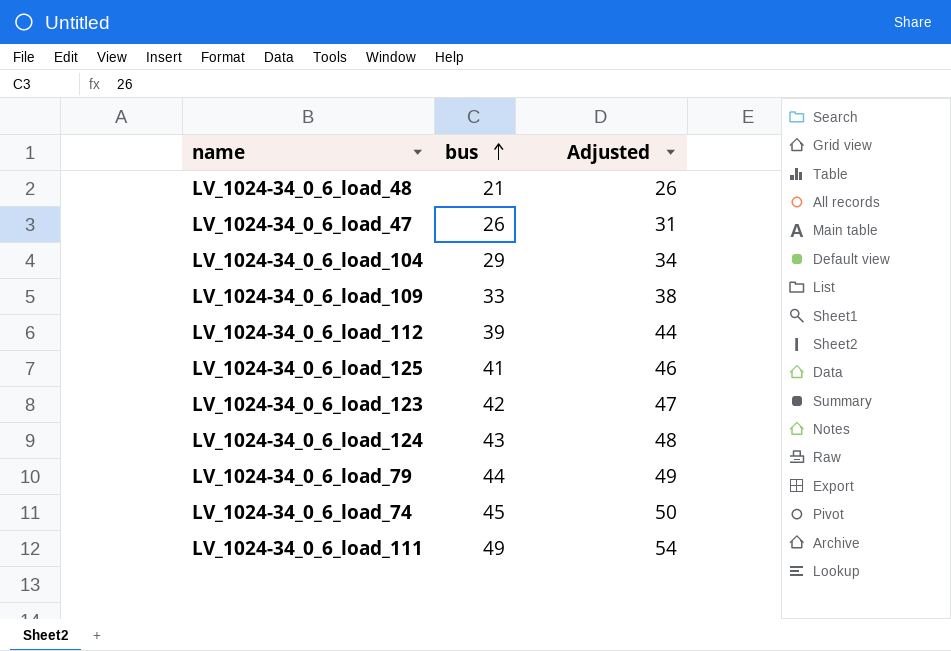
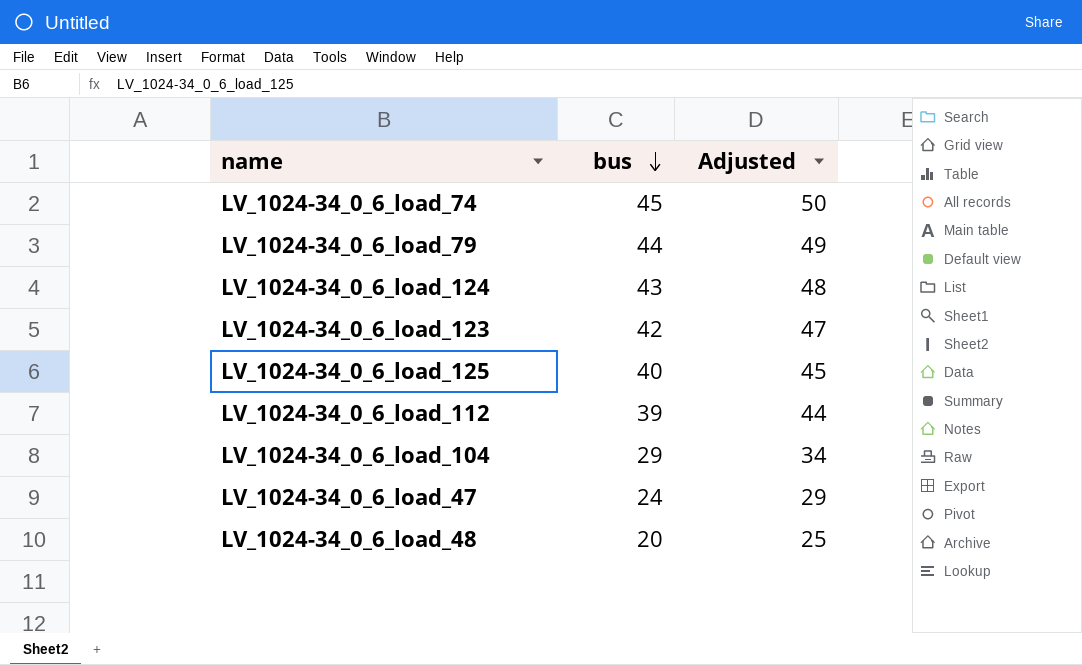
row order: bus ascending -> bus descending
row LV_1024-34_0_6_load_109: 33 | 38 -> none
row LV_1024-34_0_6_load_111: 49 | 54 -> none
LV_1024-34_0_6_load_125 | bus: 41 -> 40
LV_1024-34_0_6_load_125 | Adjusted: 46 -> 45
LV_1024-34_0_6_load_47 | bus: 26 -> 24
LV_1024-34_0_6_load_47 | Adjusted: 31 -> 29
LV_1024-34_0_6_load_48 | bus: 21 -> 20
LV_1024-34_0_6_load_48 | Adjusted: 26 -> 25

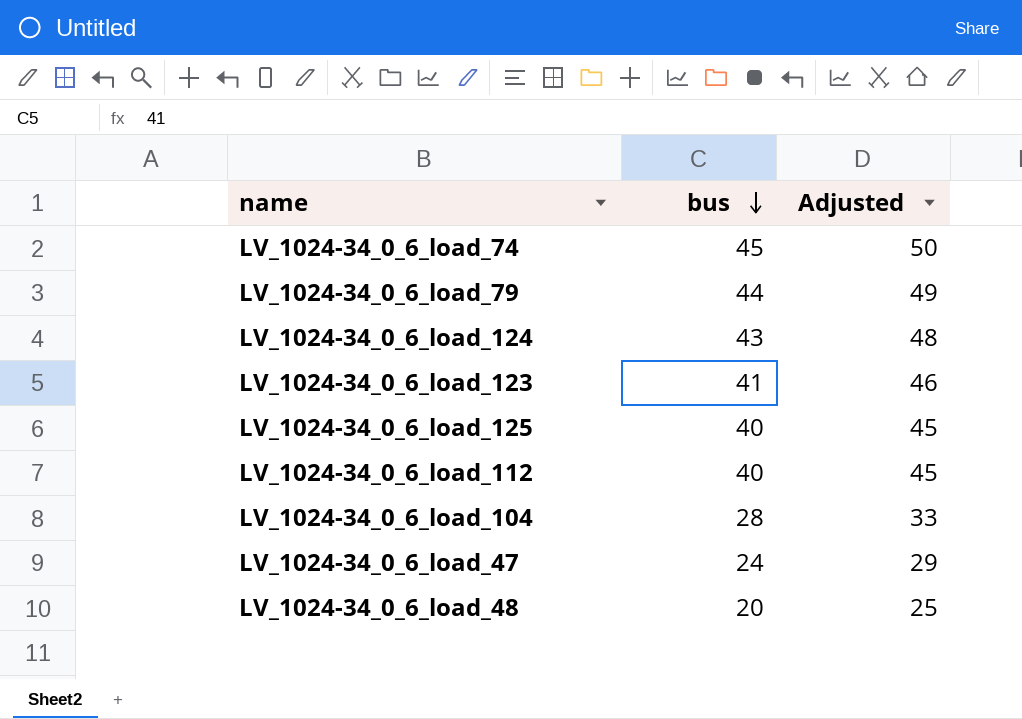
LV_1024-34_0_6_load_123 | bus: 42 -> 41
LV_1024-34_0_6_load_123 | Adjusted: 47 -> 46
LV_1024-34_0_6_load_112 | bus: 39 -> 40
LV_1024-34_0_6_load_112 | Adjusted: 44 -> 45
LV_1024-34_0_6_load_104 | bus: 29 -> 28
LV_1024-34_0_6_load_104 | Adjusted: 34 -> 33

